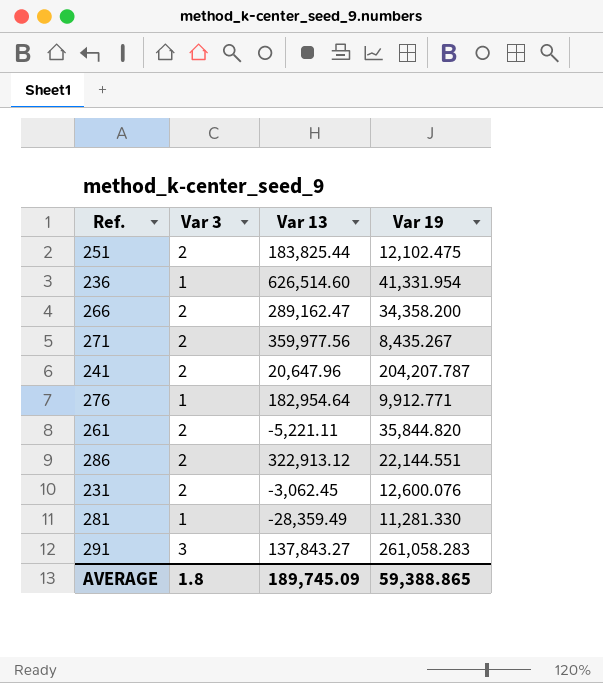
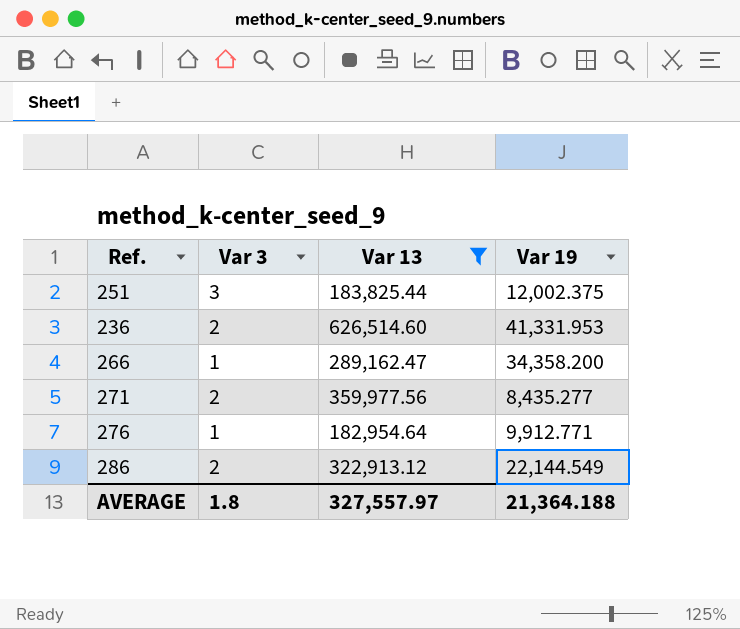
filter: none -> Var 13 >= 182,954.64
251 | Var 3: 2 -> 3
251 | Var 19: 12,102.475 -> 12,002.375
236 | Var 3: 1 -> 2
236 | Var 19: 41,331.954 -> 41,331.953
266 | Var 3: 2 -> 1
271 | Var 19: 8,435.267 -> 8,435.277
286 | Var 19: 22,144.551 -> 22,144.549
AVERAGE | Var 13: 189,745.09 -> 327,557.97
AVERAGE | Var 19: 59,388.865 -> 21,364.188

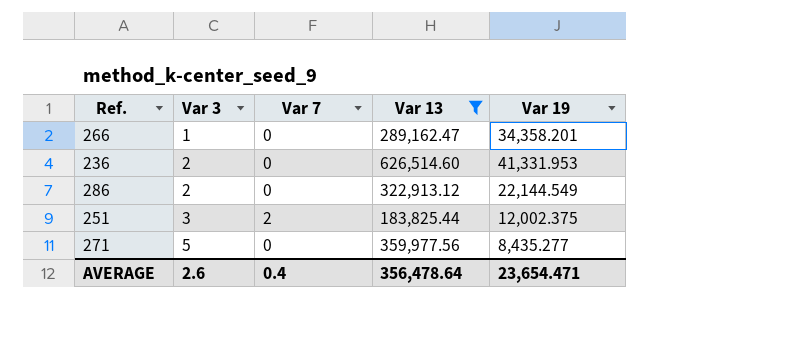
row order: none -> Var 3 ascending
column Var 7 | position: none -> 3
row 276: 1 | 182,954.64 | 9,912.771 -> none
266 | Var 19: 34,358.200 -> 34,358.201
271 | Var 3: 2 -> 5
AVERAGE | Var 3: 1.8 -> 2.6
AVERAGE | Var 13: 327,557.97 -> 356,478.64
AVERAGE | Var 19: 21,364.188 -> 23,654.471

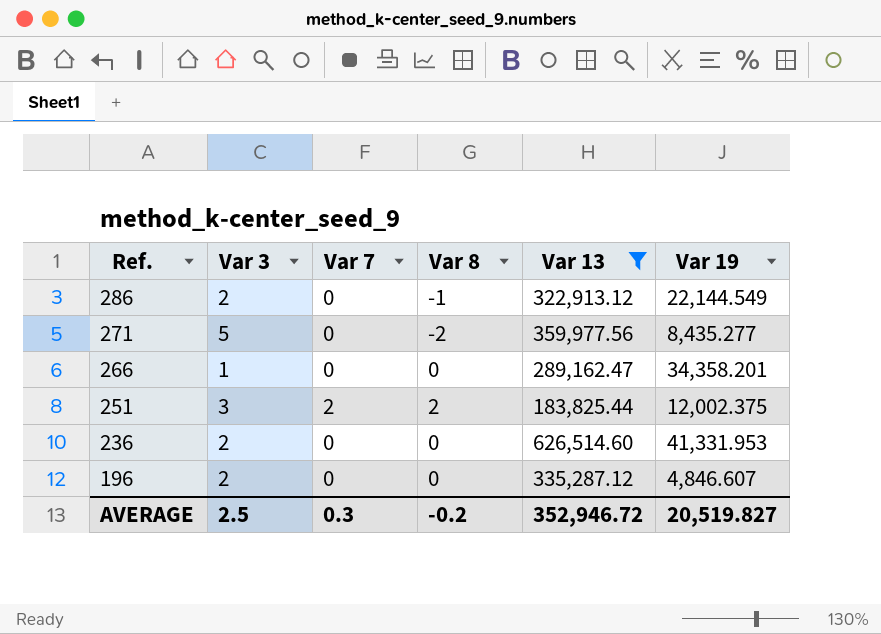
row order: Var 3 ascending -> Ref. descending
column Var 8 | position: none -> 4
row 196: none -> 2 | 0 | 0 | 335,287.12 | 4,846.607
AVERAGE | Var 3: 2.6 -> 2.5
AVERAGE | Var 7: 0.4 -> 0.3
AVERAGE | Var 13: 356,478.64 -> 352,946.72
AVERAGE | Var 19: 23,654.471 -> 20,519.827

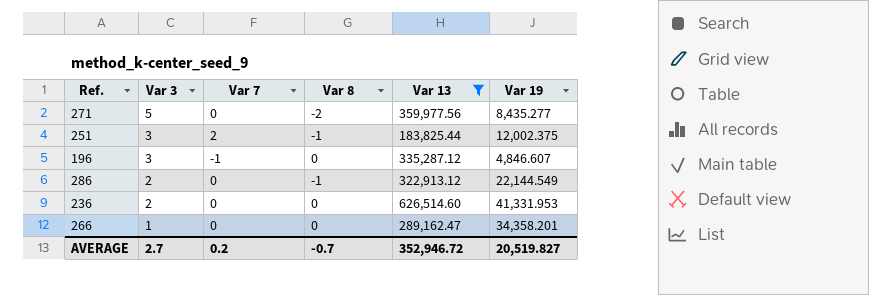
row order: Ref. descending -> Var 3 descending
251 | Var 8: 2 -> -1
196 | Var 3: 2 -> 3
196 | Var 7: 0 -> -1
AVERAGE | Var 3: 2.5 -> 2.7
AVERAGE | Var 7: 0.3 -> 0.2
AVERAGE | Var 8: -0.2 -> -0.7

